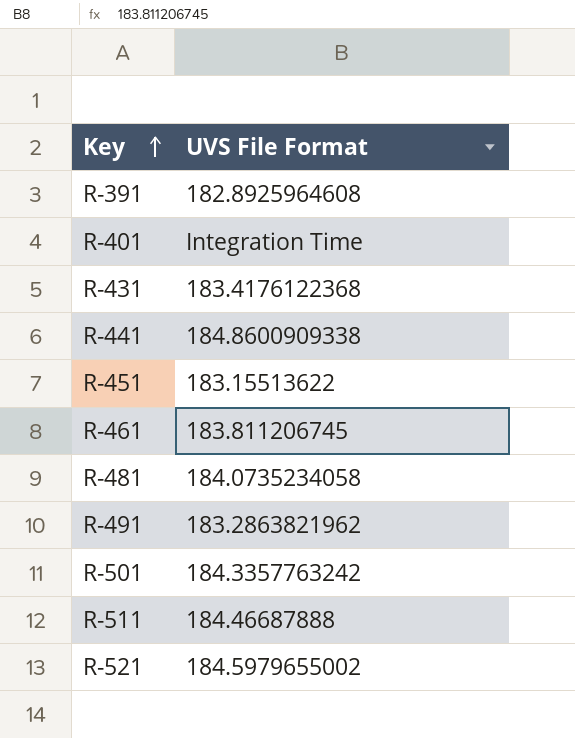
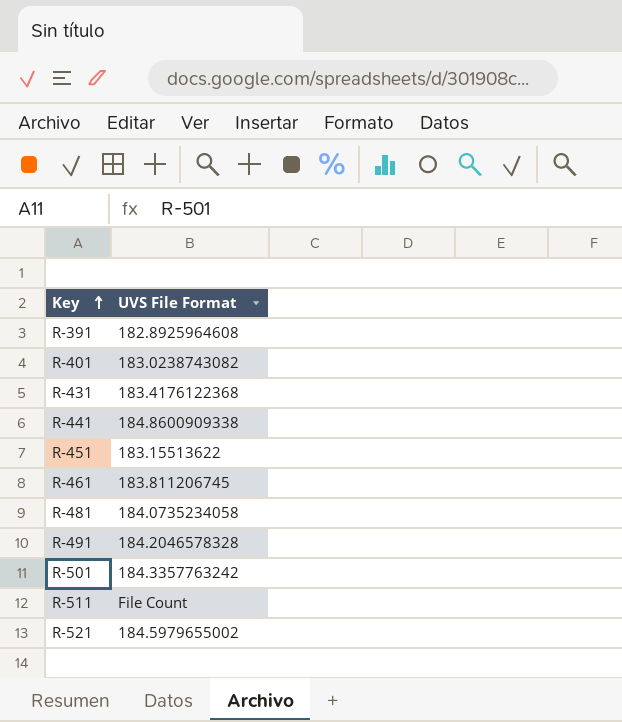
R-401 | UVS File Format: Integration Time -> 183.0238743082
R-491 | UVS File Format: 183.2863821962 -> 184.2046578328
R-511 | UVS File Format: 184.46687888 -> File Count

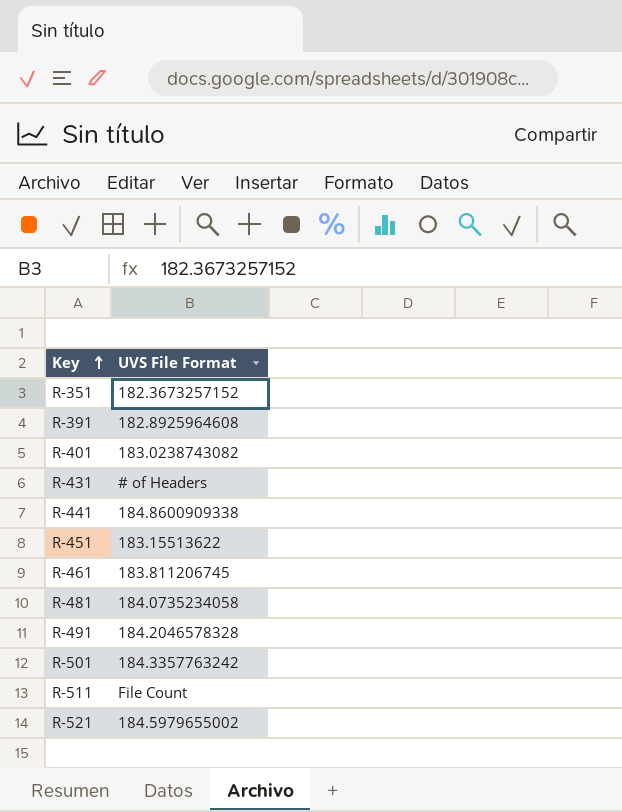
row R-351: none -> 182.3673257152
R-431 | UVS File Format: 183.4176122368 -> # of Headers

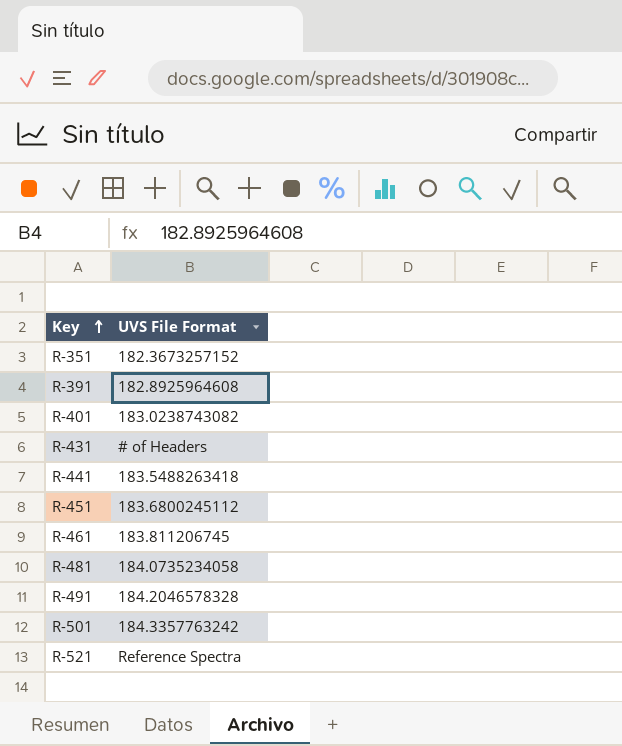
row R-511: File Count -> none
R-441 | UVS File Format: 184.8600909338 -> 183.5488263418
R-451 | UVS File Format: 183.15513622 -> 183.6800245112
R-521 | UVS File Format: 184.5979655002 -> Reference Spectra

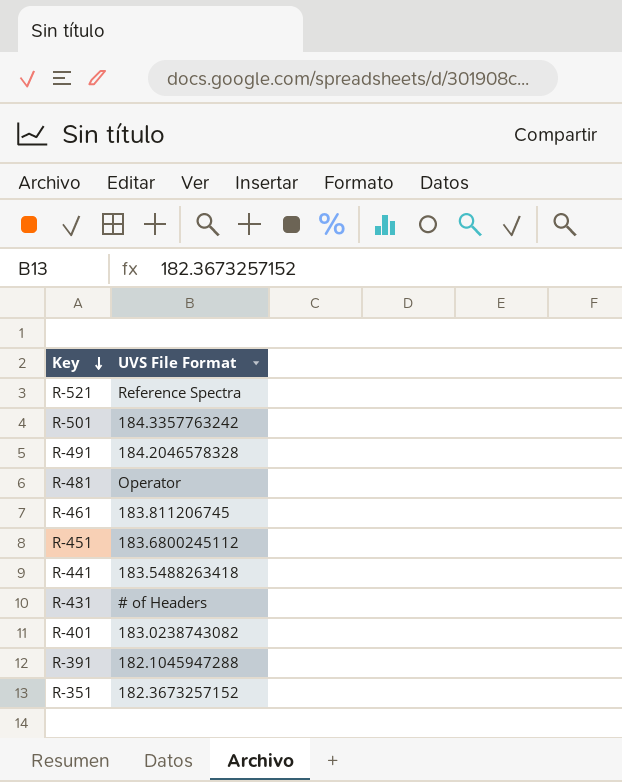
row order: Key ascending -> Key descending
R-481 | UVS File Format: 184.0735234058 -> Operator
R-391 | UVS File Format: 182.8925964608 -> 182.1045947288

